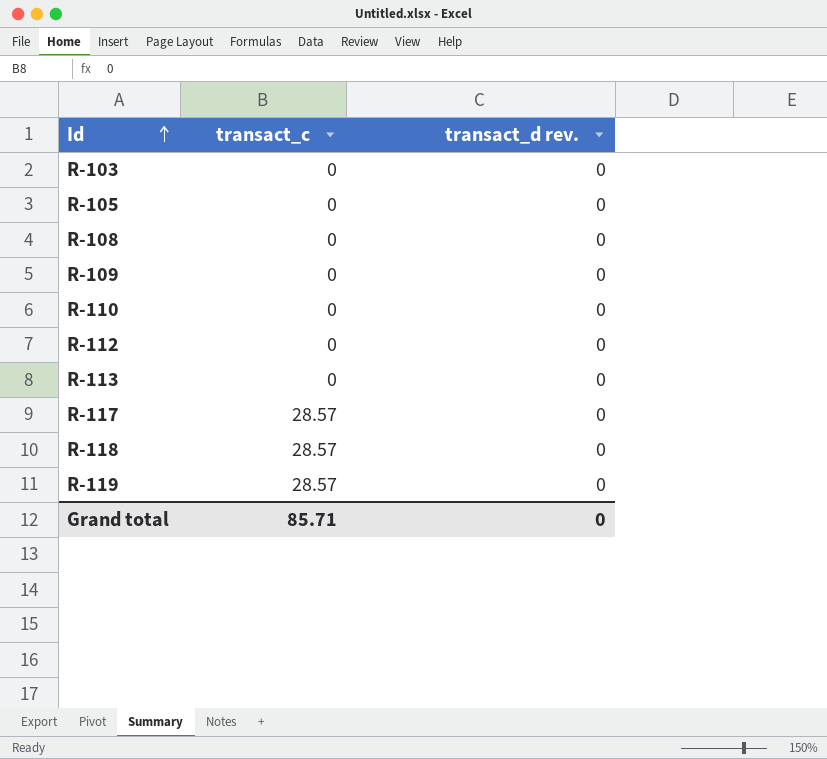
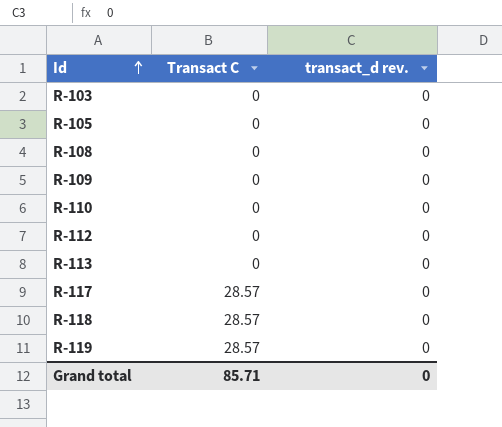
column name: transact_c -> Transact C

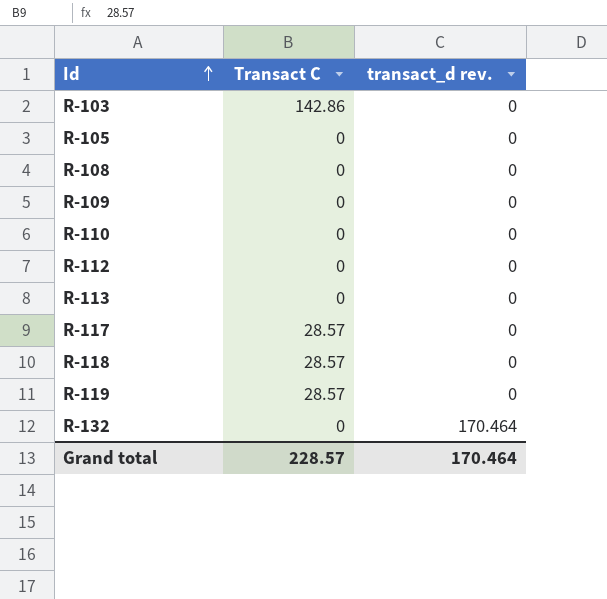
R-103 | Transact C: 0 -> 142.86
row R-132: none -> 0 | 170.464
Grand total | Transact C: 85.71 -> 228.57
Grand total | transact_d rev.: 0 -> 170.464

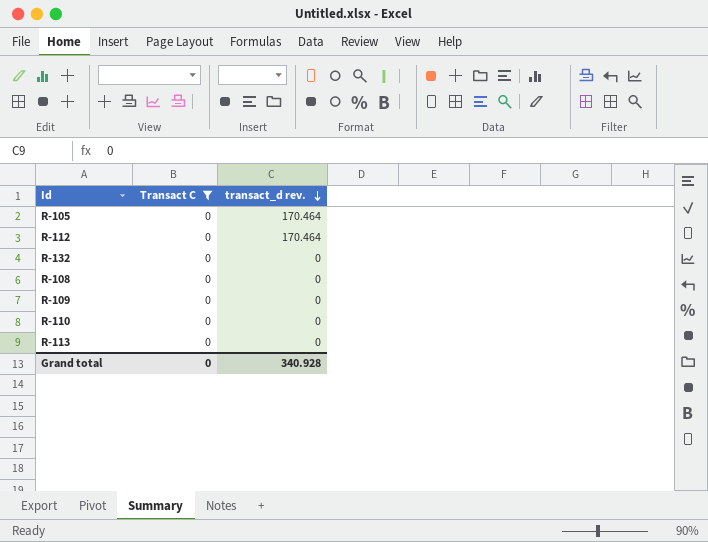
filter: none -> Transact C = 0
row order: Id ascending -> transact_d rev. descending
R-105 | transact_d rev.: 0 -> 170.464
R-112 | transact_d rev.: 0 -> 170.464
R-132 | transact_d rev.: 170.464 -> 0
Grand total | Transact C: 228.57 -> 0
Grand total | transact_d rev.: 170.464 -> 340.928

